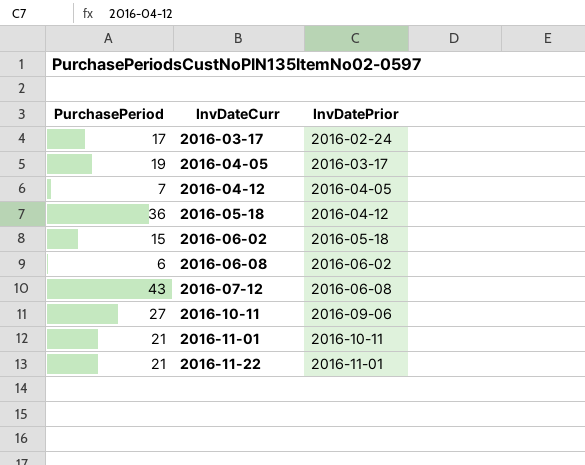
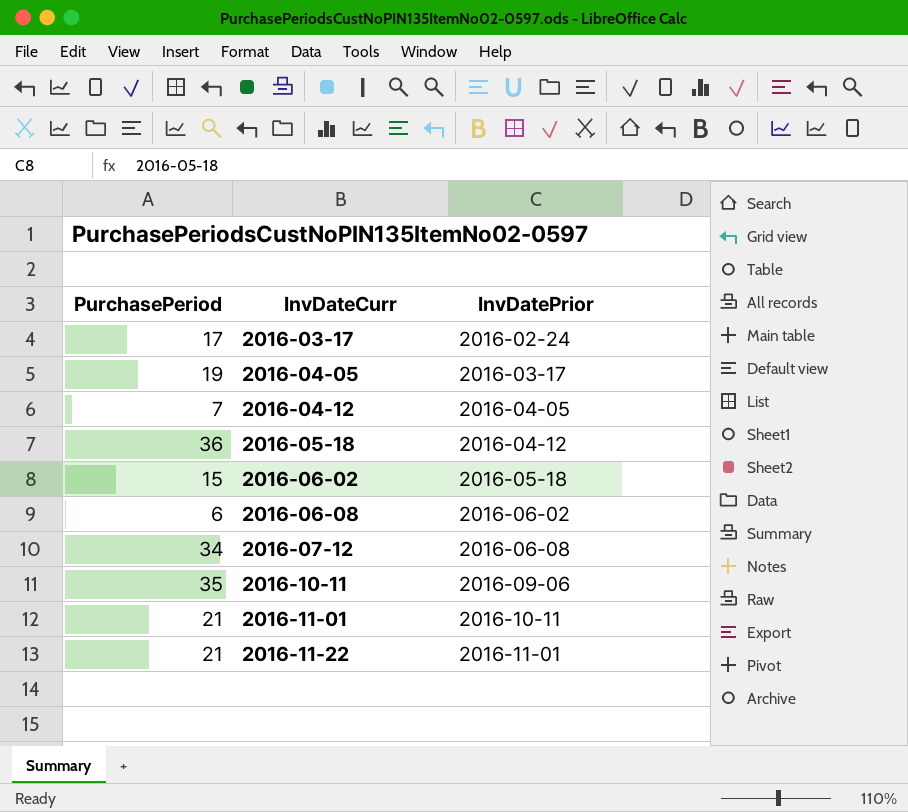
2016-07-12 | PurchasePeriod: 43 -> 34
2016-10-11 | PurchasePeriod: 27 -> 35

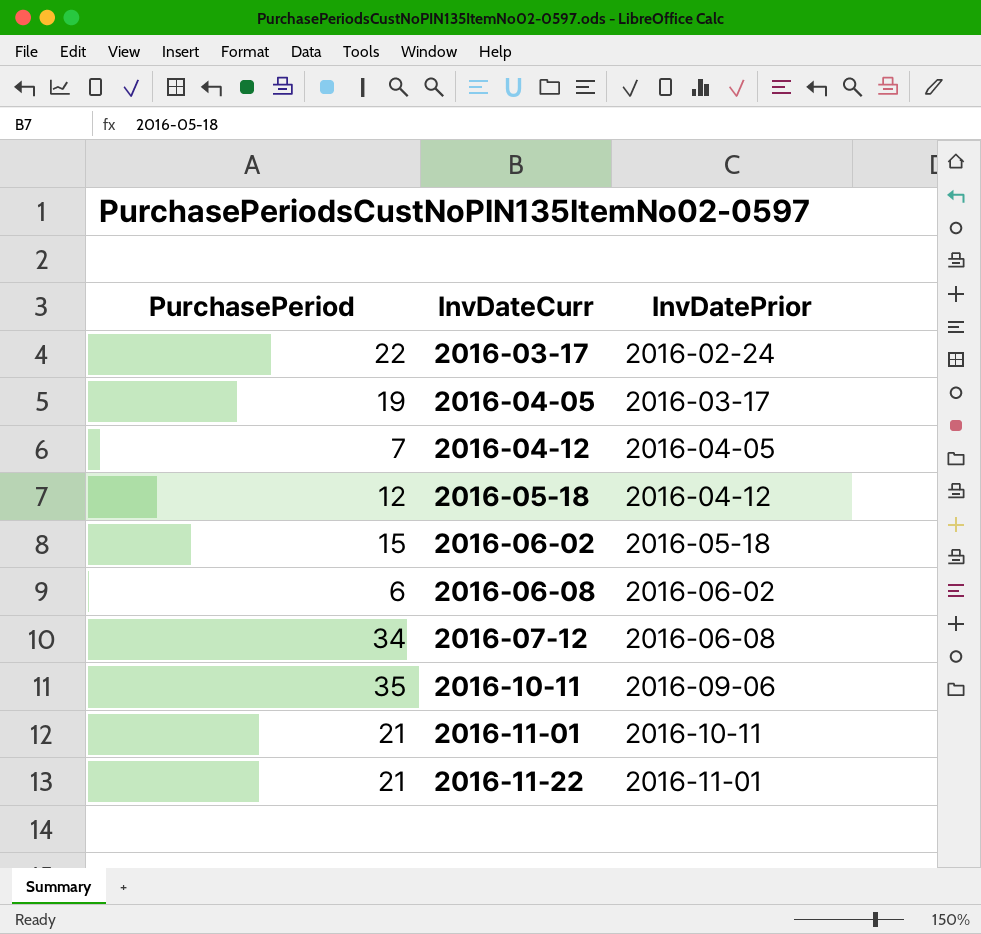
2016-03-17 | PurchasePeriod: 17 -> 22
2016-05-18 | PurchasePeriod: 36 -> 12

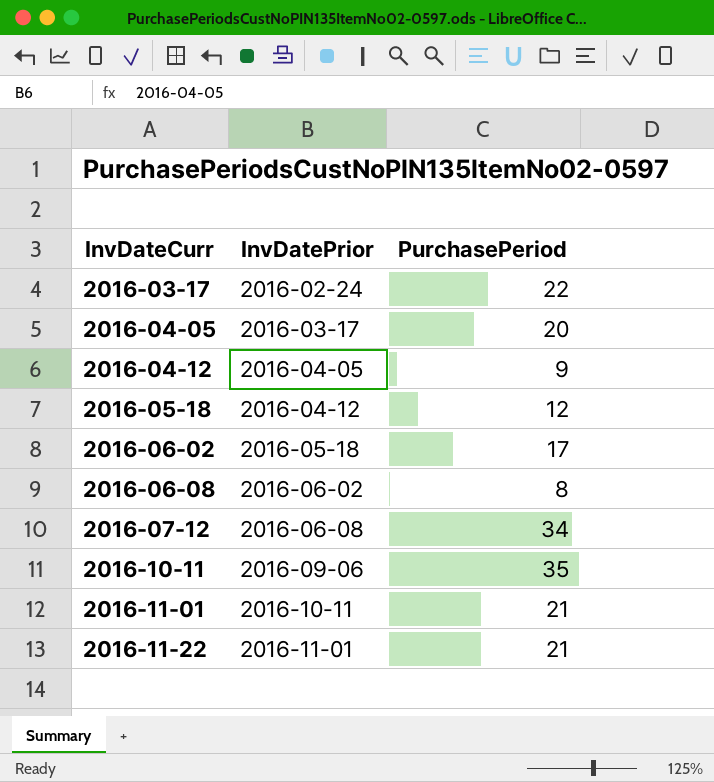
column PurchasePeriod | position: 1 -> 3
2016-04-05 | PurchasePeriod: 19 -> 20
2016-04-12 | PurchasePeriod: 7 -> 9
2016-06-02 | PurchasePeriod: 15 -> 17
2016-06-08 | PurchasePeriod: 6 -> 8

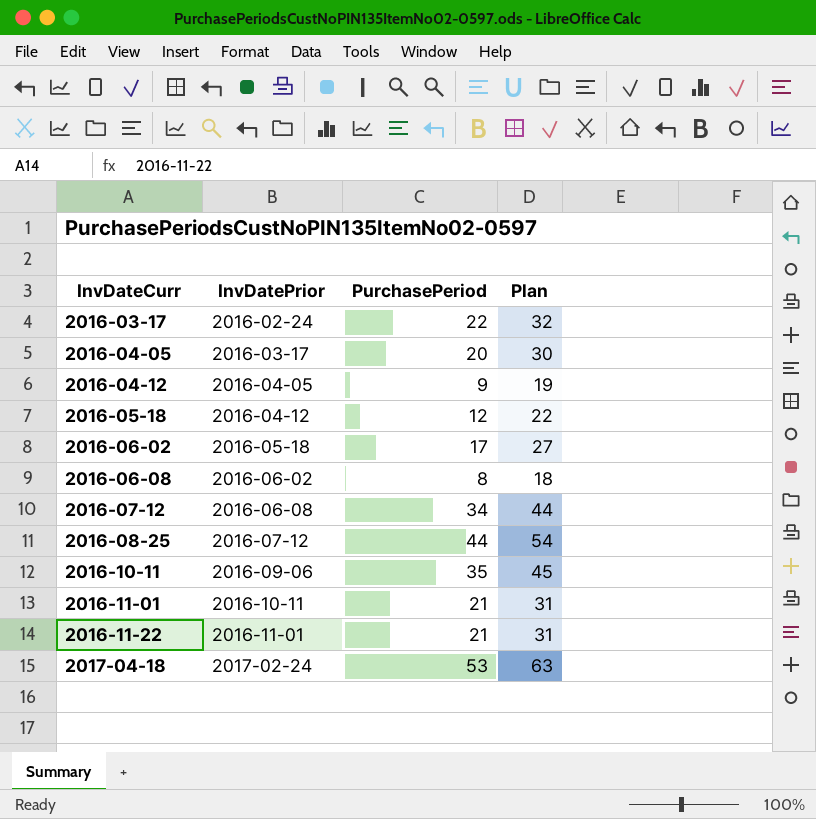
column Plan | formula: none -> [PurchasePeriod] + 10
row 2016-08-25: none -> 2016-07-12 | 44 | 54
row 2017-04-18: none -> 2017-02-24 | 53 | 63

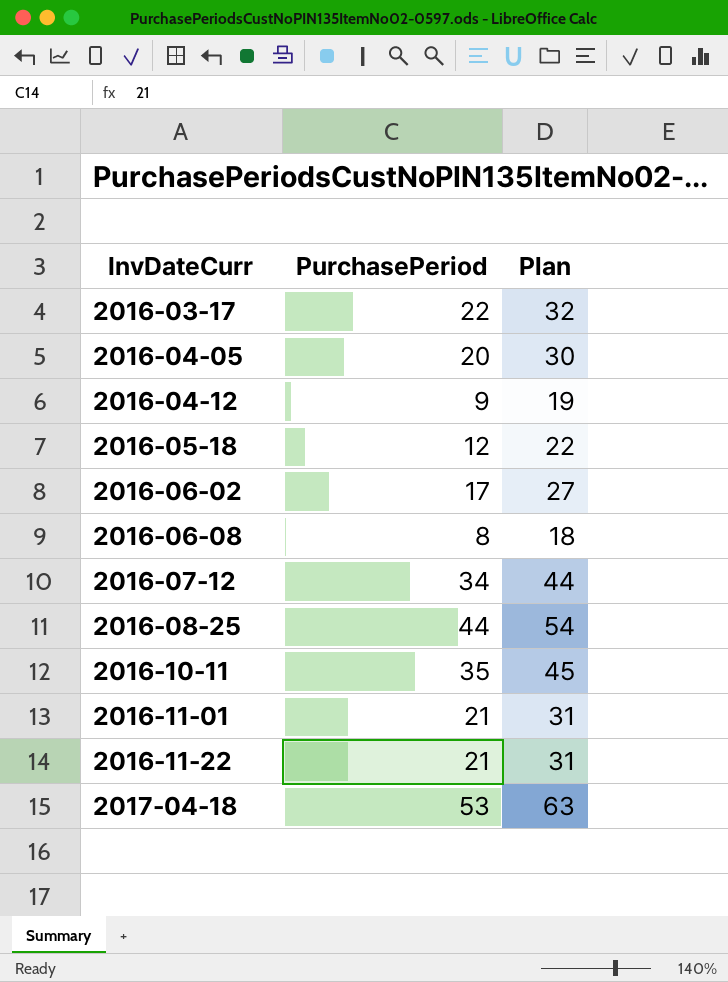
column InvDatePrior | position: 2 -> none

